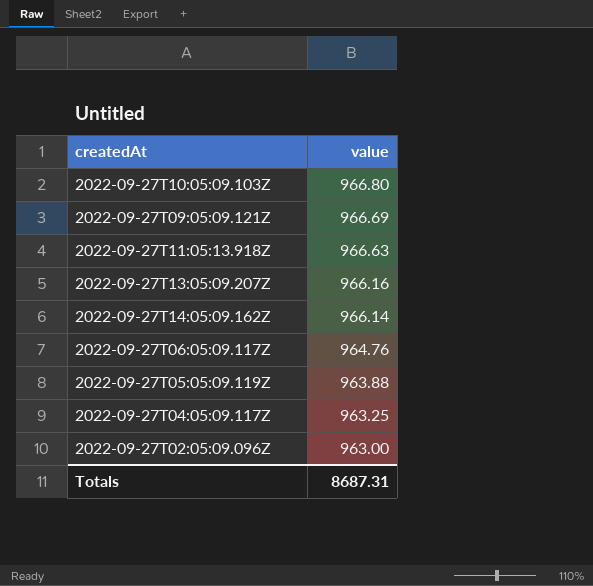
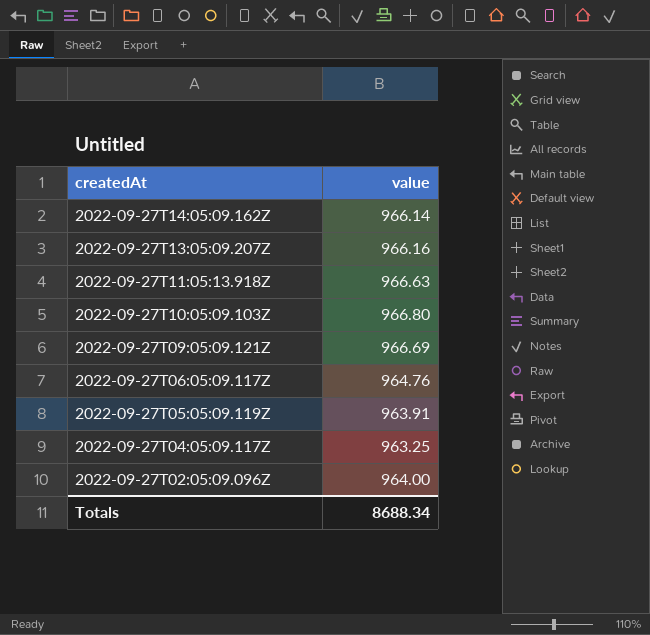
row order: value descending -> createdAt descending
2022-09-27T05:05:09.119Z | value: 963.88 -> 963.91
2022-09-27T02:05:09.096Z | value: 963.00 -> 964.00
Totals | value: 8687.31 -> 8688.34

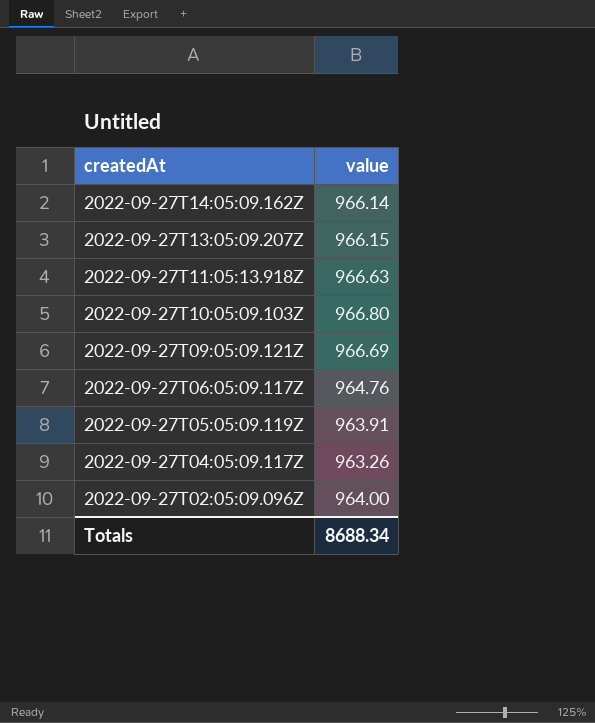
2022-09-27T13:05:09.207Z | value: 966.16 -> 966.15
2022-09-27T04:05:09.117Z | value: 963.25 -> 963.26

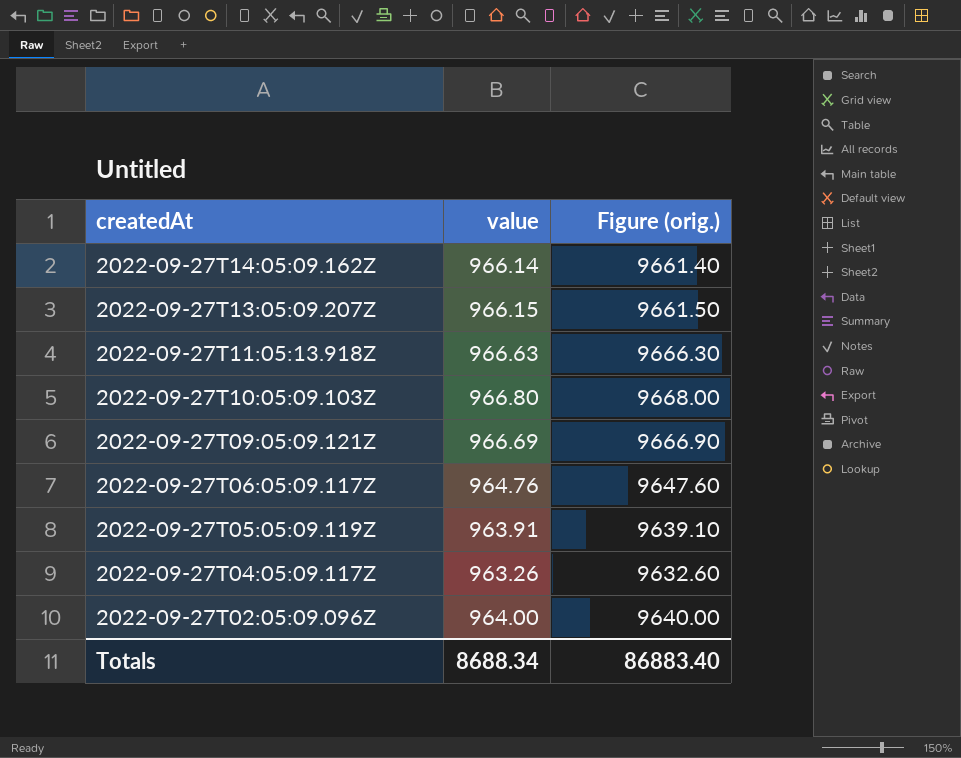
column Figure (orig.) | formula: none -> [value] * 10

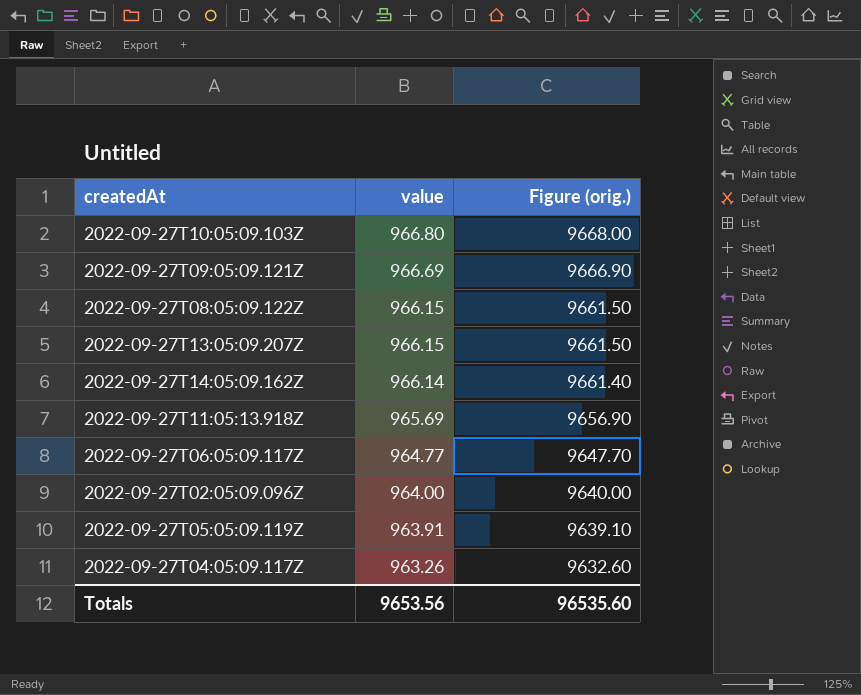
row order: createdAt descending -> value descending
row 2022-09-27T08:05:09.122Z: none -> 966.15 | 9661.50
2022-09-27T11:05:13.918Z | value: 966.63 -> 965.69
2022-09-27T11:05:13.918Z | Figure (orig.): 9666.30 -> 9656.90
2022-09-27T06:05:09.117Z | value: 964.76 -> 964.77
2022-09-27T06:05:09.117Z | Figure (orig.): 9647.60 -> 9647.70
Totals | value: 8688.34 -> 9653.56
Totals | Figure (orig.): 86883.40 -> 96535.60

